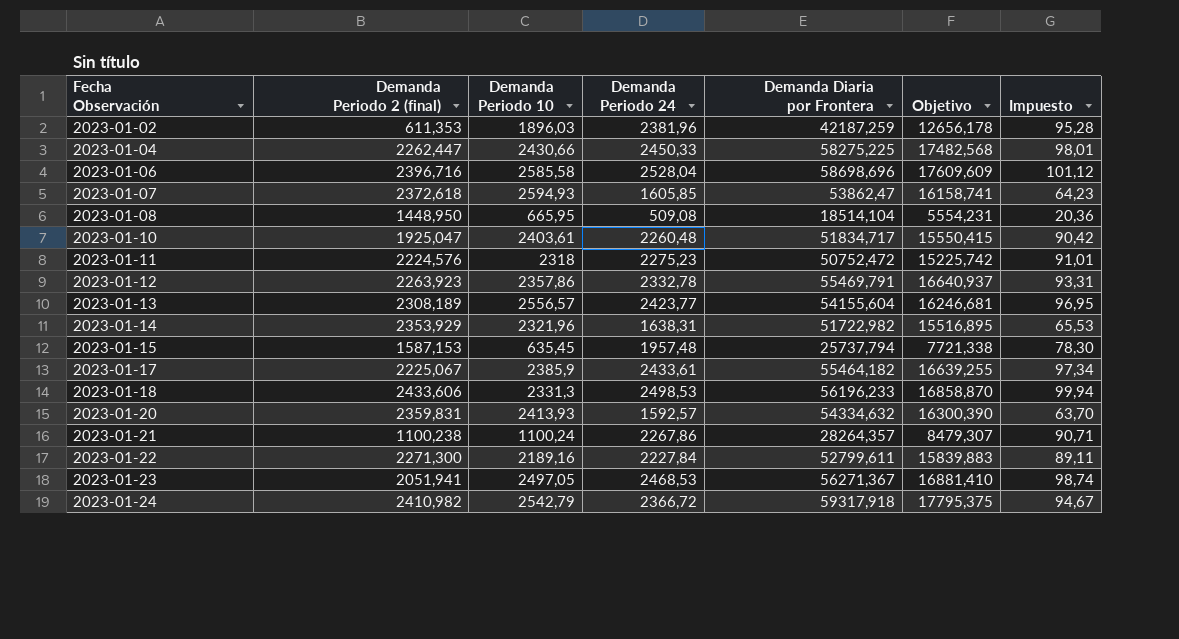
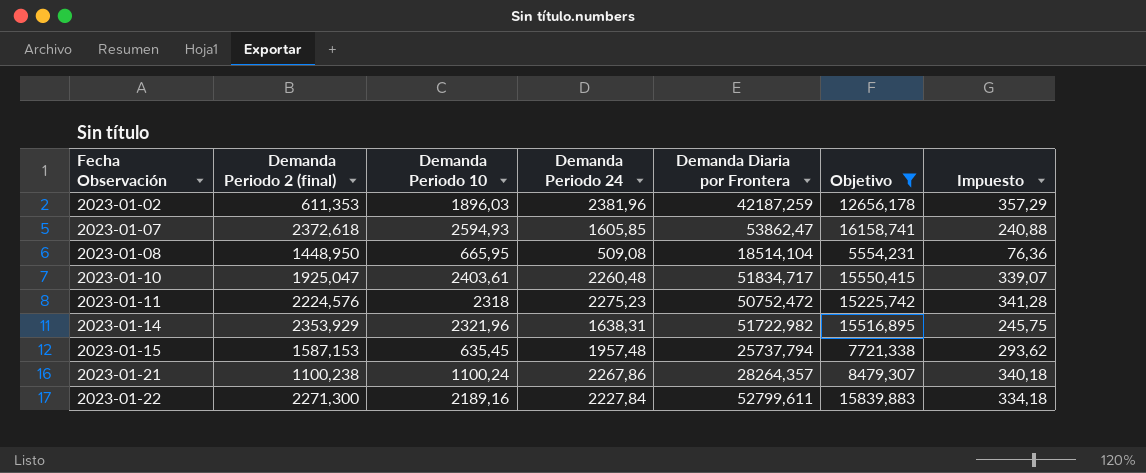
filter: none -> Objetivo <= 16158,741
column Impuesto | formula: [Demanda Periodo 24] * 0,04 -> [Demanda Periodo 24] * 0,15

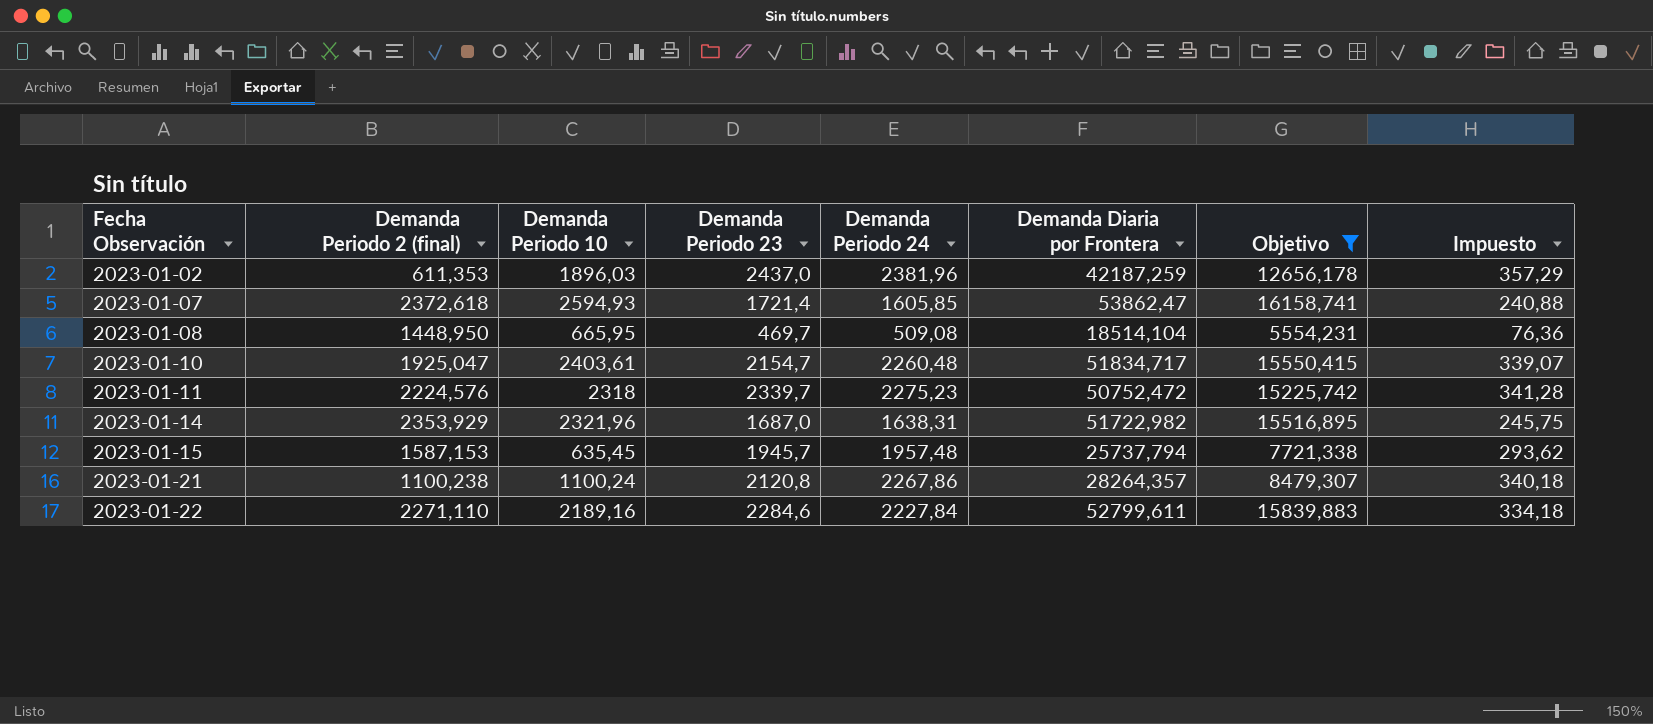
column Demanda Periodo 23 | position: none -> 4
2023-01-22 | Demanda Periodo 2 (final): 2271,300 -> 2271,110

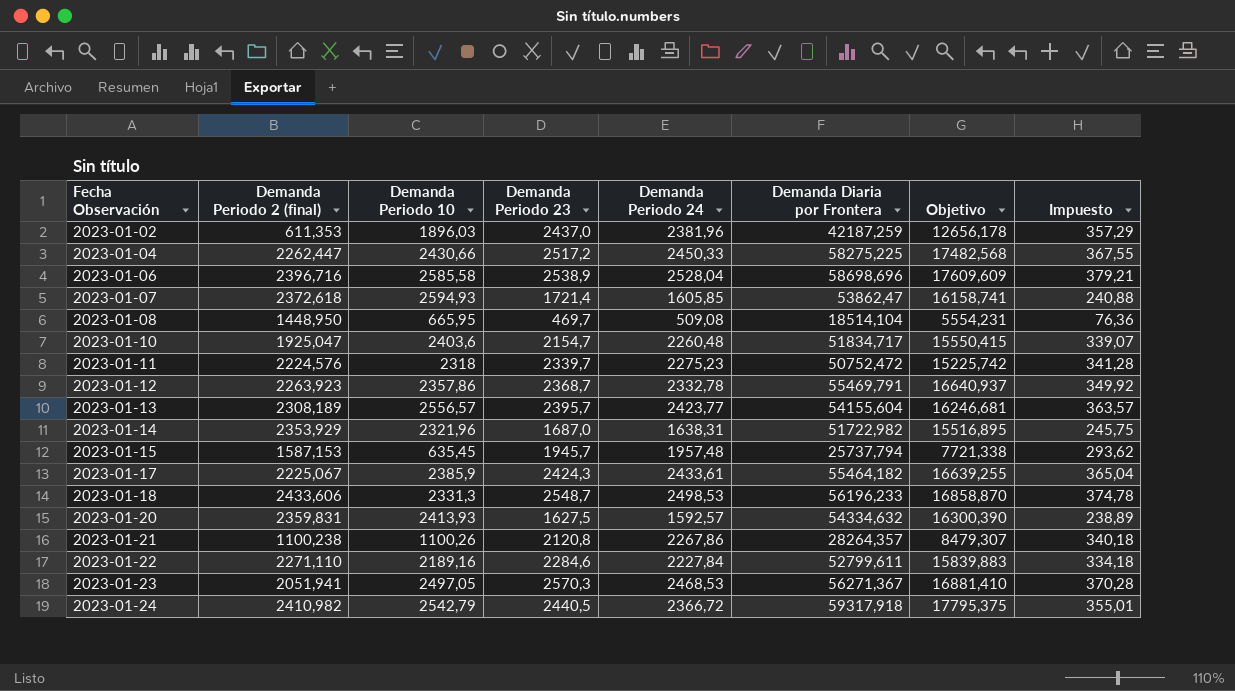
filter: Objetivo <= 16158,741 -> none
2023-01-10 | Demanda Periodo 10: 2403,61 -> 2403,6
2023-01-21 | Demanda Periodo 10: 1100,24 -> 1100,26

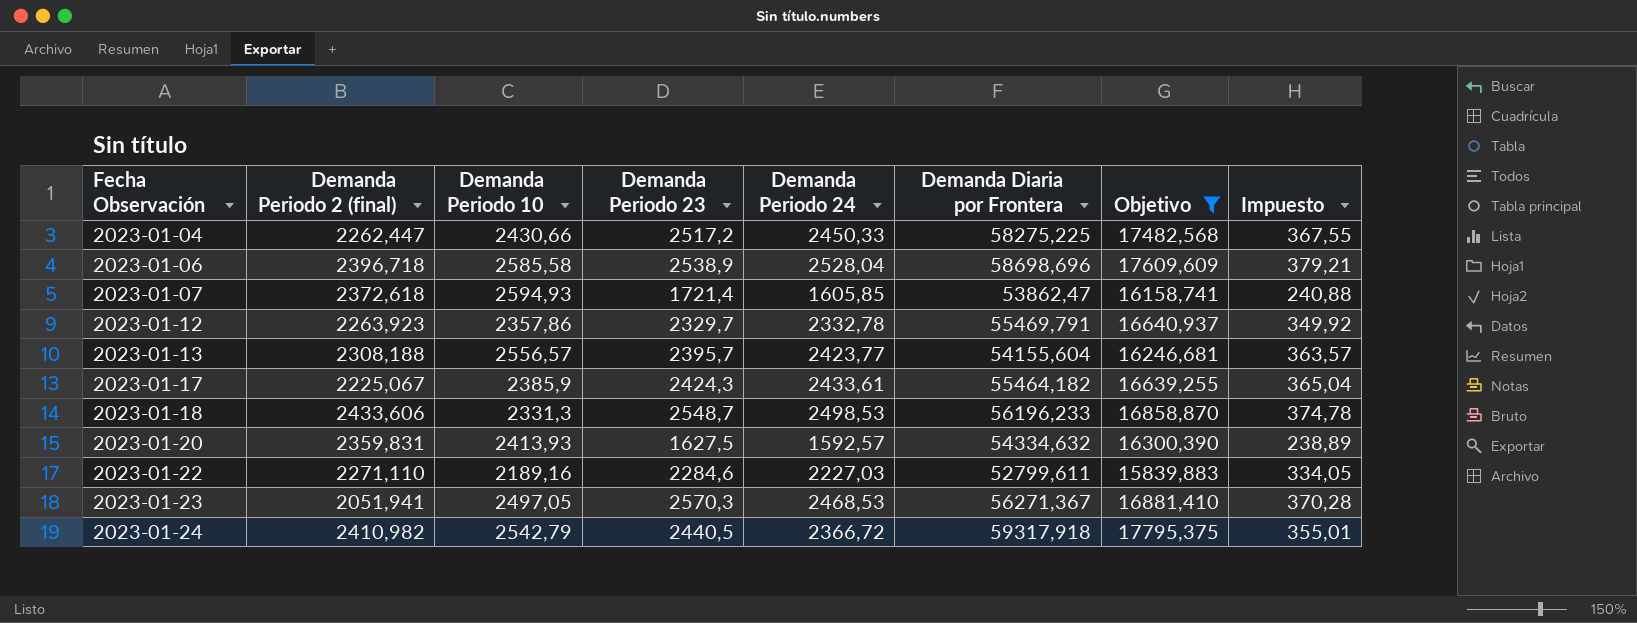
filter: none -> Objetivo >= 15839,883
2023-01-06 | Demanda Periodo 2 (final): 2396,716 -> 2396,718
2023-01-12 | Demanda Periodo 23: 2368,7 -> 2329,7
2023-01-13 | Demanda Periodo 2 (final): 2308,189 -> 2308,188
2023-01-22 | Demanda Periodo 24: 2227,84 -> 2227,03
2023-01-22 | Impuesto: 334,18 -> 334,05

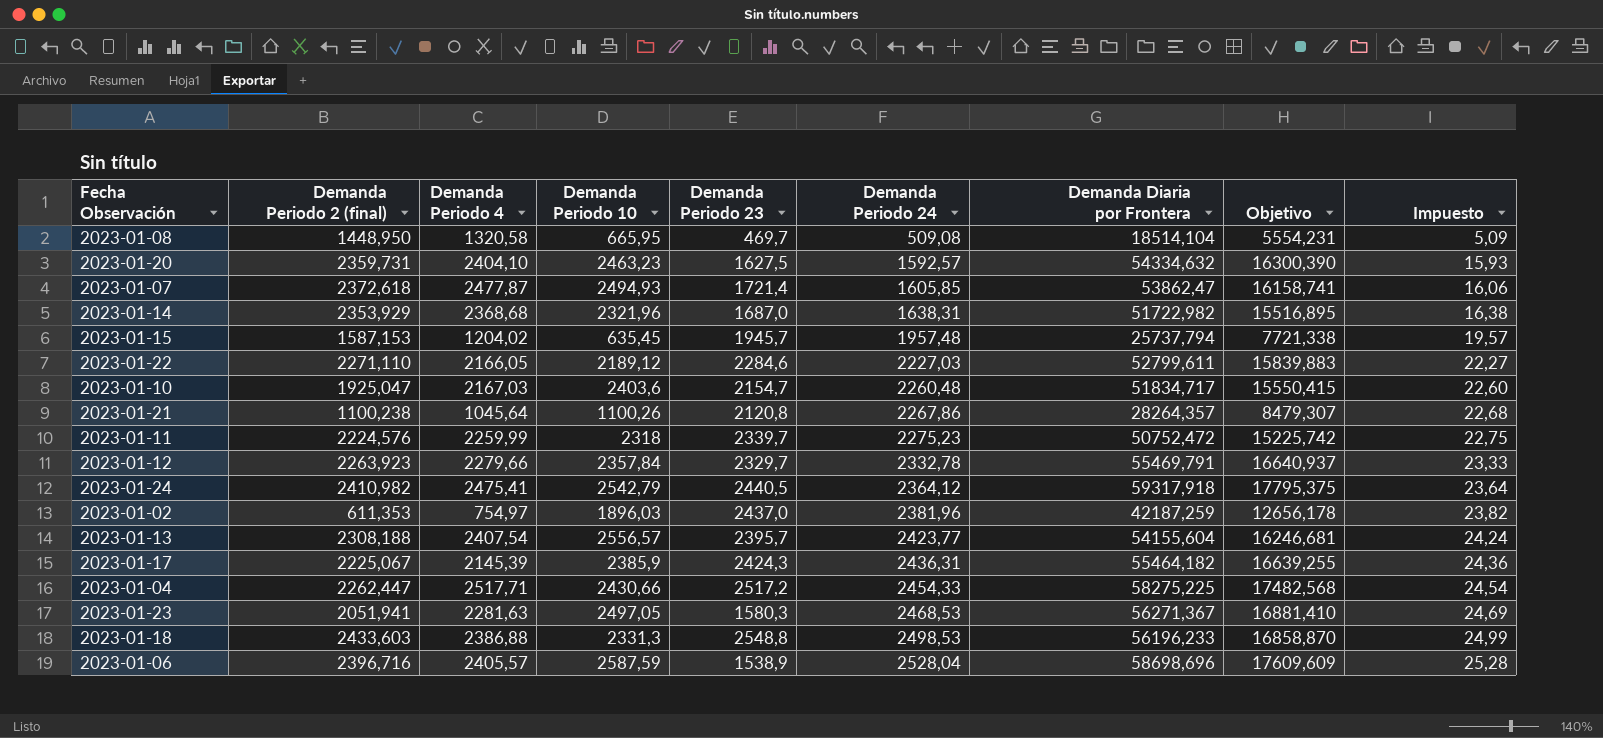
filter: Objetivo >= 15839,883 -> none
row order: Fecha Observación ascending -> Demanda Periodo 24 ascending
column Demanda Periodo 4 | position: none -> 3
column Impuesto | formula: [Demanda Periodo 24] * 0,15 -> [Demanda Periodo 24] * 0,01
2023-01-20 | Demanda Periodo 2 (final): 2359,831 -> 2359,731
2023-01-20 | Demanda Periodo 10: 2413,93 -> 2463,23
2023-01-07 | Demanda Periodo 10: 2594,93 -> 2494,93
2023-01-22 | Demanda Periodo 10: 2189,16 -> 2189,12
2023-01-12 | Demanda Periodo 10: 2357,86 -> 2357,84
2023-01-24 | Demanda Periodo 24: 2366,72 -> 2364,12
2023-01-17 | Demanda Periodo 24: 2433,61 -> 2436,31
2023-01-04 | Demanda Periodo 24: 2450,33 -> 2454,33
2023-01-23 | Demanda Periodo 23: 2570,3 -> 1580,3
2023-01-18 | Demanda Periodo 2 (final): 2433,606 -> 2433,603
2023-01-18 | Demanda Periodo 23: 2548,7 -> 2548,8
2023-01-06 | Demanda Periodo 2 (final): 2396,718 -> 2396,716
2023-01-06 | Demanda Periodo 10: 2585,58 -> 2587,59
2023-01-06 | Demanda Periodo 23: 2538,9 -> 1538,9

